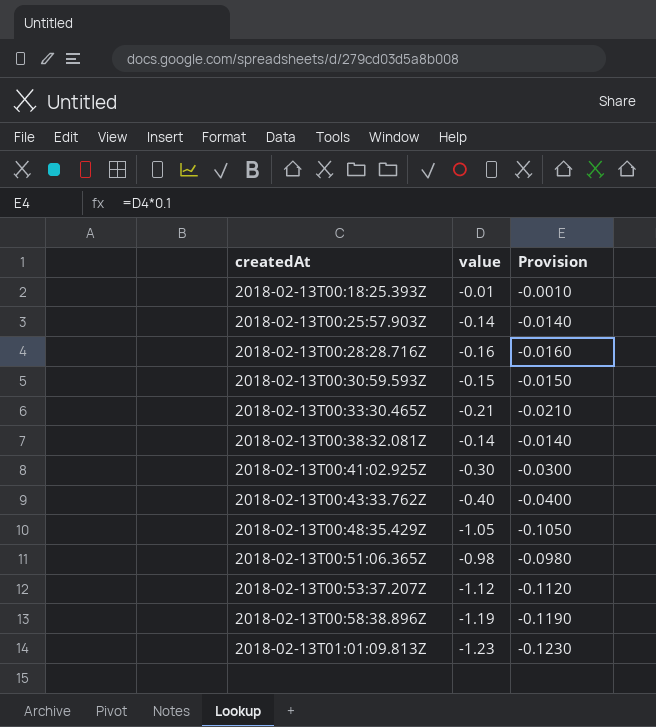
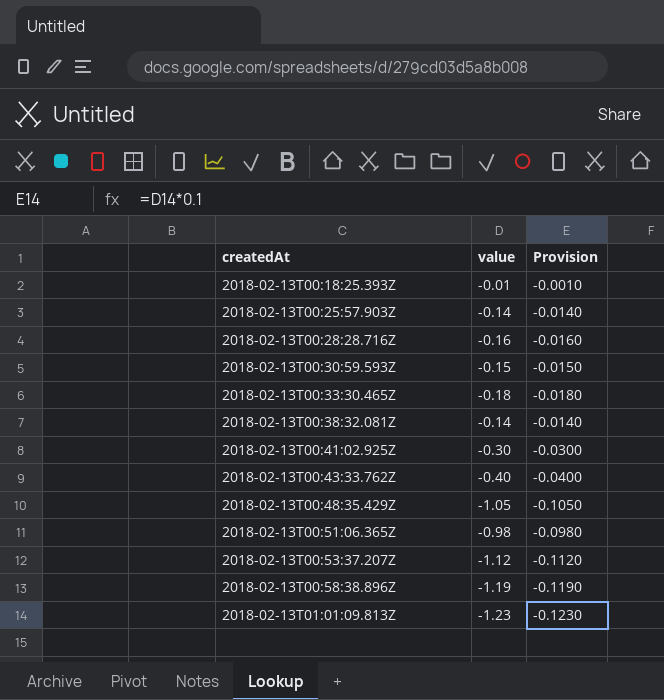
2018-02-13T00:33:30.465Z | value: -0.21 -> -0.18
2018-02-13T00:33:30.465Z | Provision: -0.0210 -> -0.0180

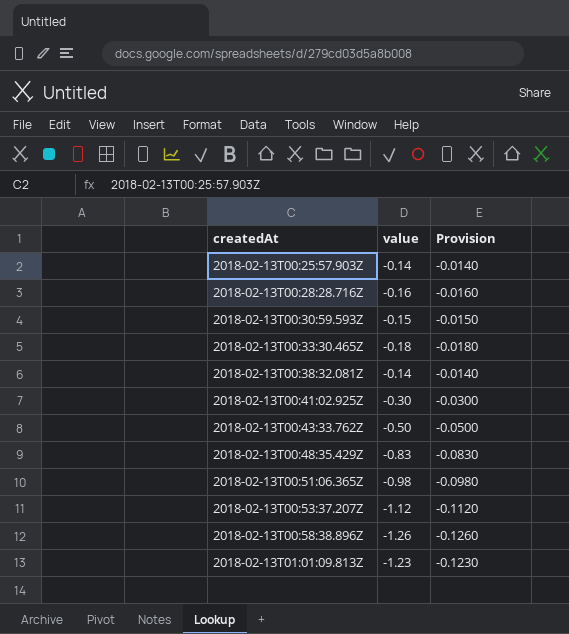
row 2018-02-13T00:18:25.393Z: -0.01 | -0.0010 -> none
2018-02-13T00:43:33.762Z | value: -0.40 -> -0.50
2018-02-13T00:43:33.762Z | Provision: -0.0400 -> -0.0500
2018-02-13T00:48:35.429Z | value: -1.05 -> -0.83
2018-02-13T00:48:35.429Z | Provision: -0.1050 -> -0.0830
2018-02-13T00:58:38.896Z | value: -1.19 -> -1.26
2018-02-13T00:58:38.896Z | Provision: -0.1190 -> -0.1260

